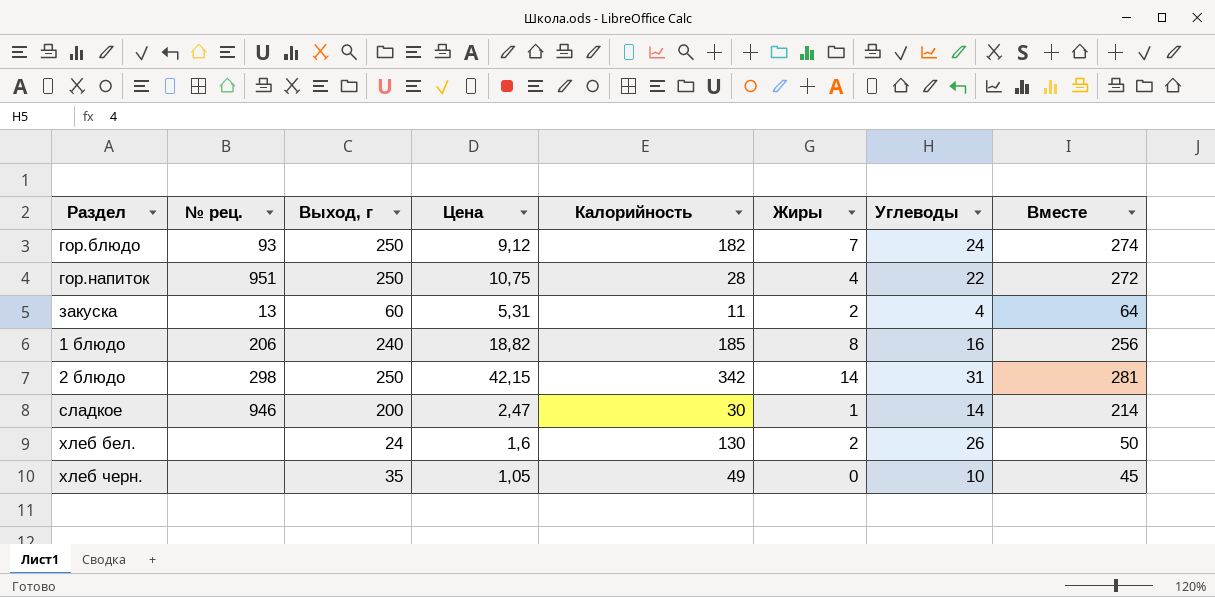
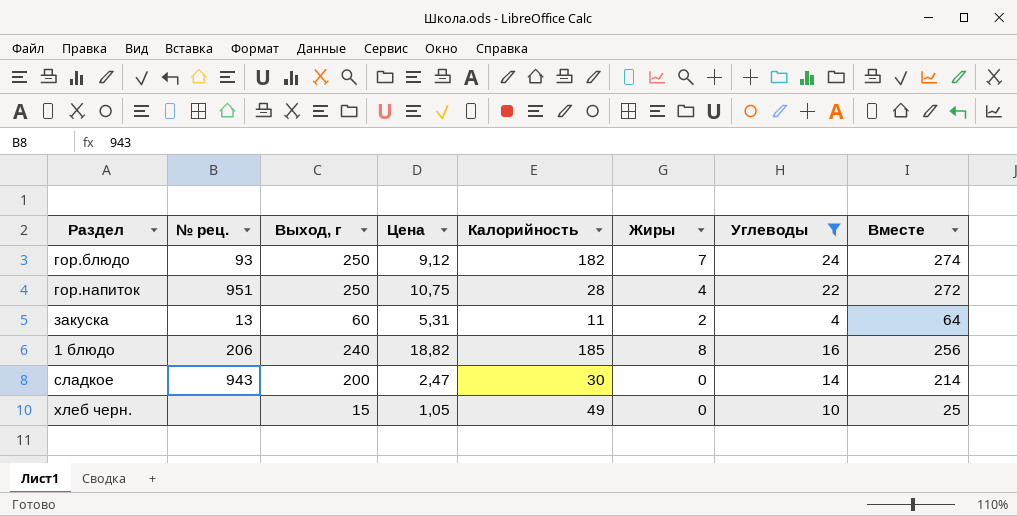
filter: none -> Углеводы <= 24
сладкое | № рец.: 946 -> 943
сладкое | Жиры: 1 -> 0
хлеб черн. | Выход, г: 35 -> 15
хлеб черн. | Вместе: 45 -> 25

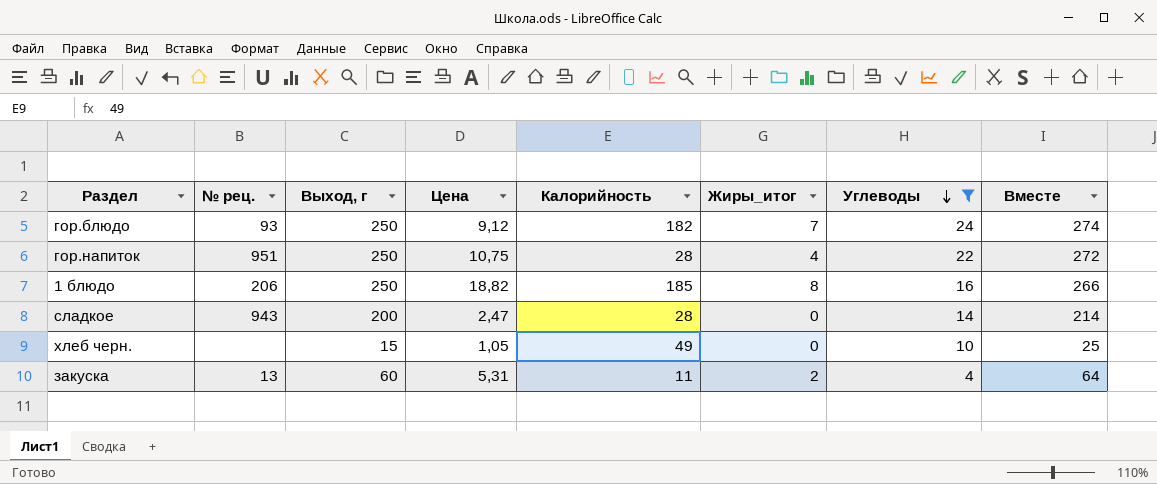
row order: none -> Углеводы descending
column name: Жиры -> Жиры_итог
1 блюдо | Выход, г: 240 -> 250
1 блюдо | Вместе: 256 -> 266
сладкое | Калорийность: 30 -> 28

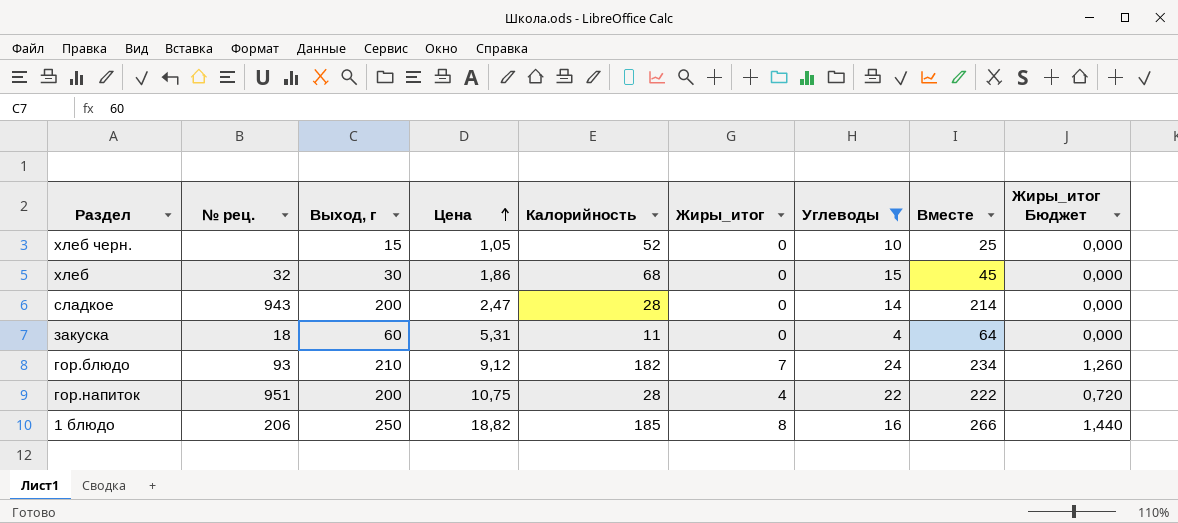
row order: Углеводы descending -> Цена ascending
column Жиры_итог Бюджет | formula: none -> [Жиры_итог] * 0,18
хлеб черн. | Калорийность: 49 -> 52
row хлеб: none -> 32 | 30 | 1,86 | 68 | 0 | 15 | 45 | 0,000
закуска | № рец.: 13 -> 18
закуска | Жиры_итог: 2 -> 0
гор.блюдо | Выход, г: 250 -> 210
гор.блюдо | Вместе: 274 -> 234
гор.напиток | Выход, г: 250 -> 200
гор.напиток | Вместе: 272 -> 222

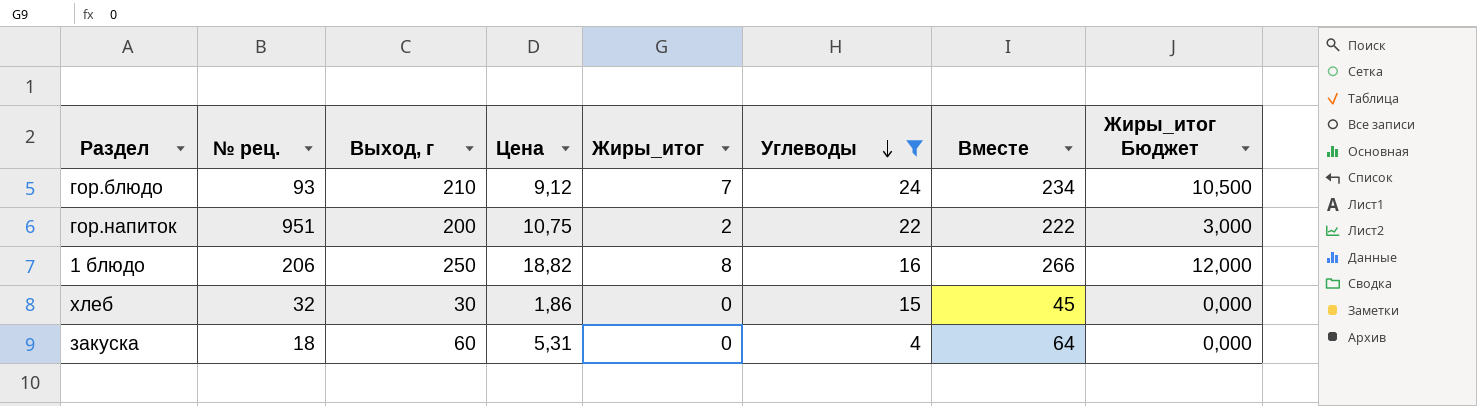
row order: Цена ascending -> Углеводы descending
column Калорийность | position: 5 -> none
column Жиры_итог Бюджет | formula: [Жиры_итог] * 0,18 -> [Жиры_итог] * 1,5
row хлеб черн.: none | 15 | 1,05 | 52 | 0 | 10 | 25 | 0,000 -> none
row сладкое: 943 | 200 | 2,47 | 28 | 0 | 14 | 214 | 0,000 -> none
гор.напиток | Жиры_итог: 4 -> 2

